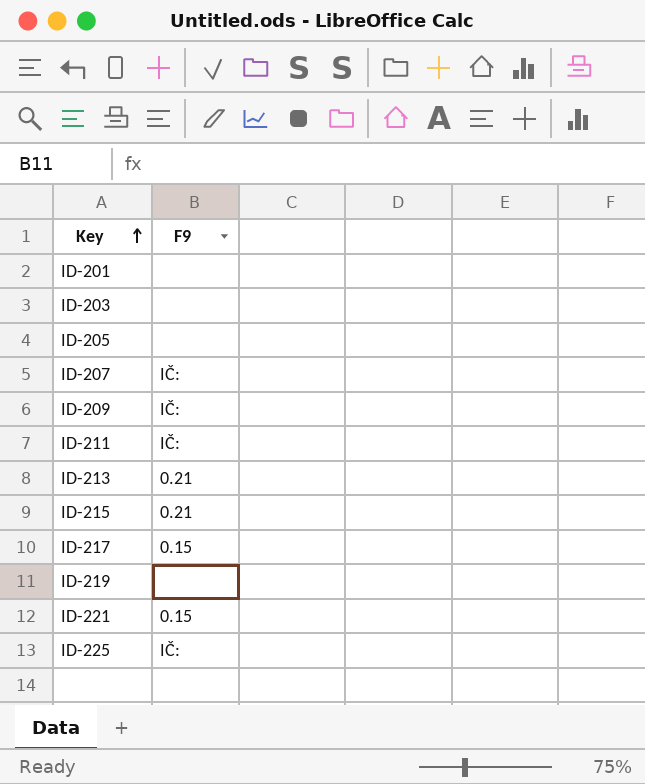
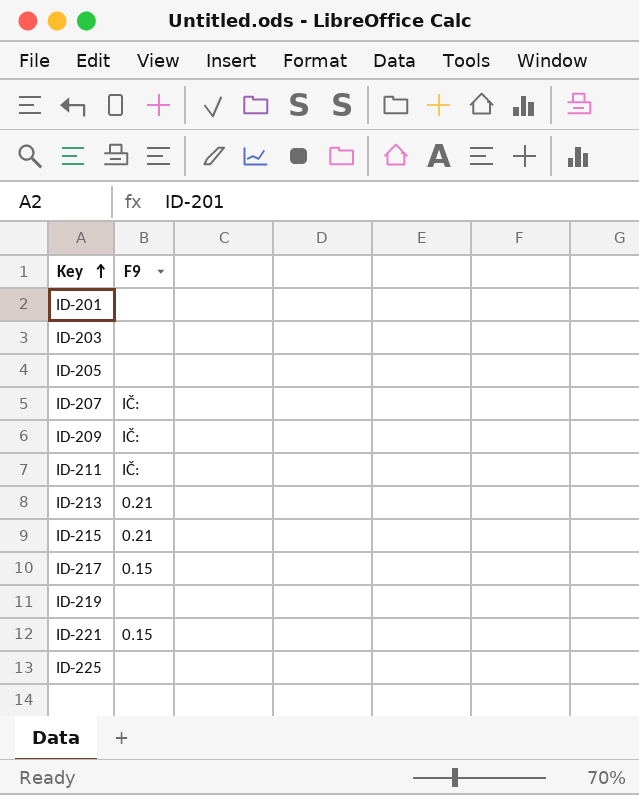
ID-225 | F9: IČ: -> none

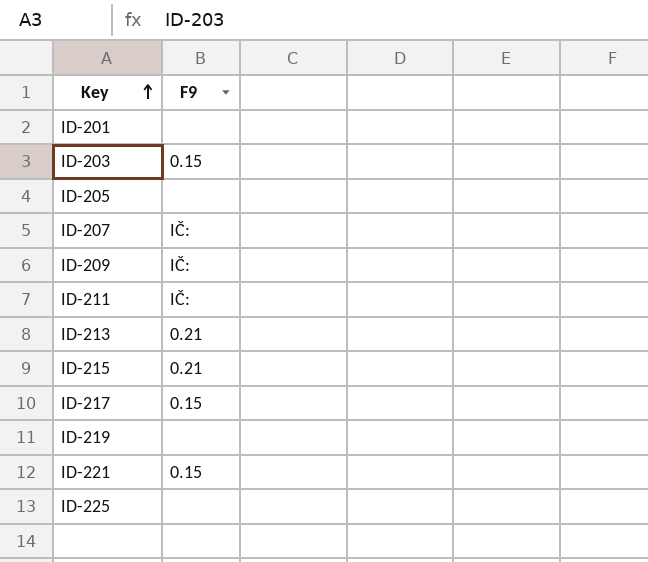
ID-203 | F9: none -> 0.15

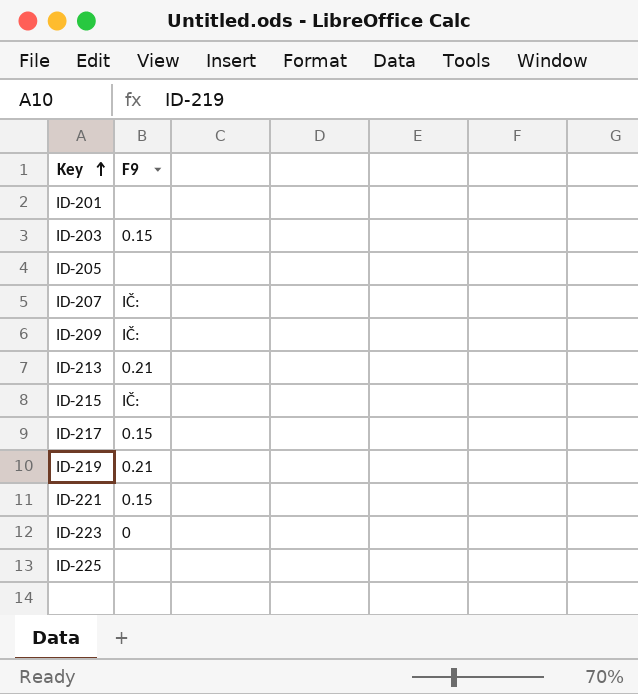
row ID-211: IČ: -> none
ID-215 | F9: 0.21 -> IČ:
ID-219 | F9: none -> 0.21
row ID-223: none -> 0

